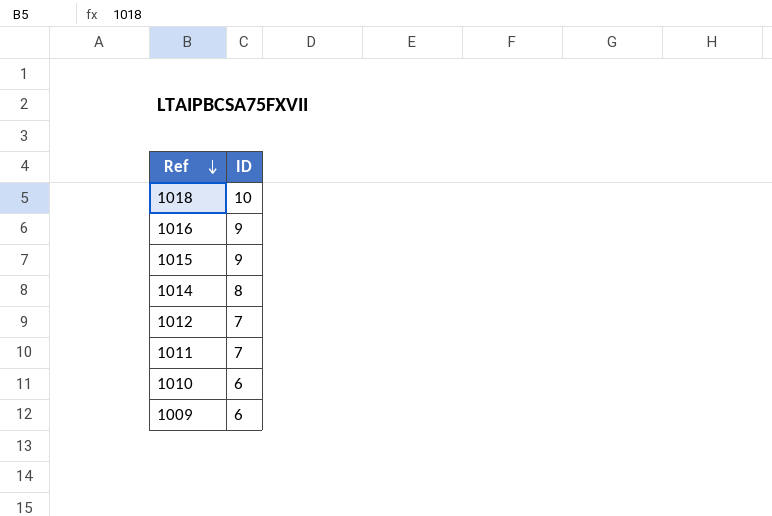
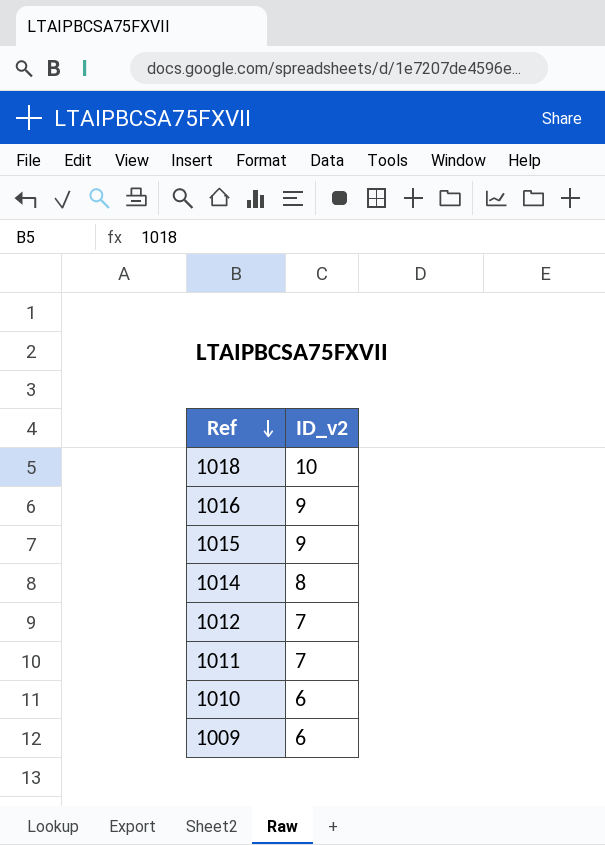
column name: ID -> ID_v2

